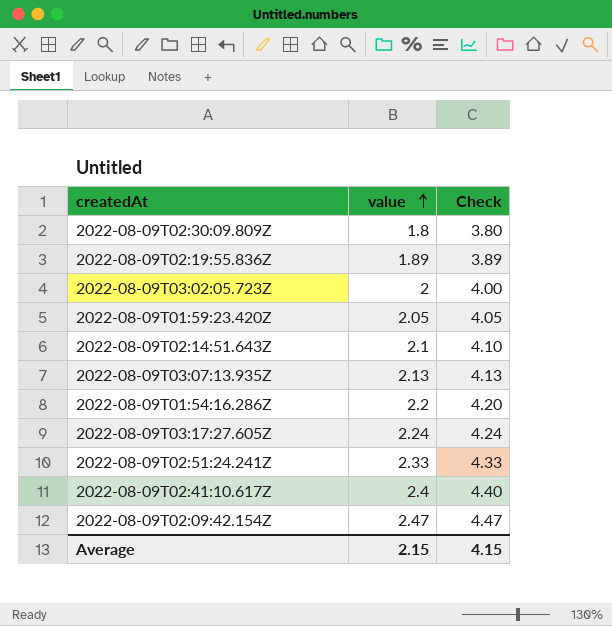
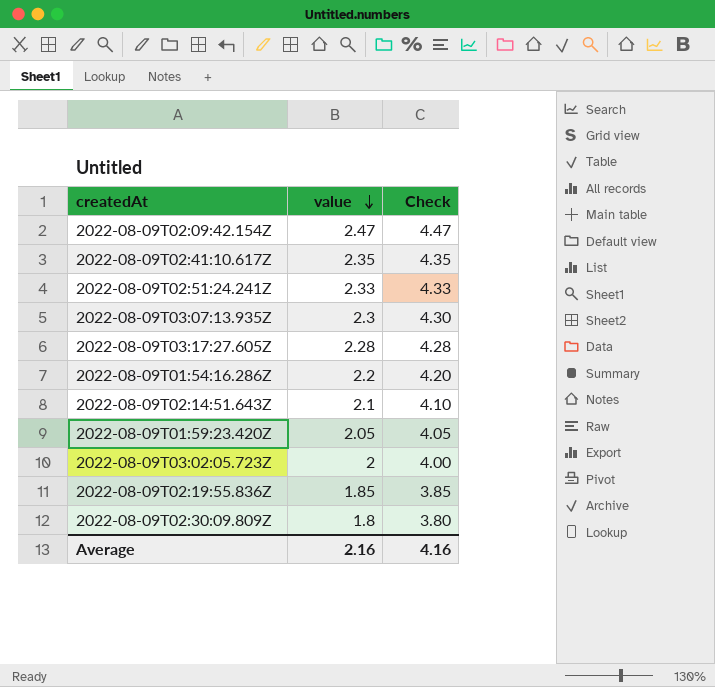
row order: value ascending -> value descending
2022-08-09T02:41:10.617Z | value: 2.4 -> 2.35
2022-08-09T02:41:10.617Z | Check: 4.40 -> 4.35
2022-08-09T03:07:13.935Z | value: 2.13 -> 2.3
2022-08-09T03:07:13.935Z | Check: 4.13 -> 4.30
2022-08-09T03:17:27.605Z | value: 2.24 -> 2.28
2022-08-09T03:17:27.605Z | Check: 4.24 -> 4.28
2022-08-09T02:19:55.836Z | value: 1.89 -> 1.85
2022-08-09T02:19:55.836Z | Check: 3.89 -> 3.85
Average | value: 2.15 -> 2.16
Average | Check: 4.15 -> 4.16

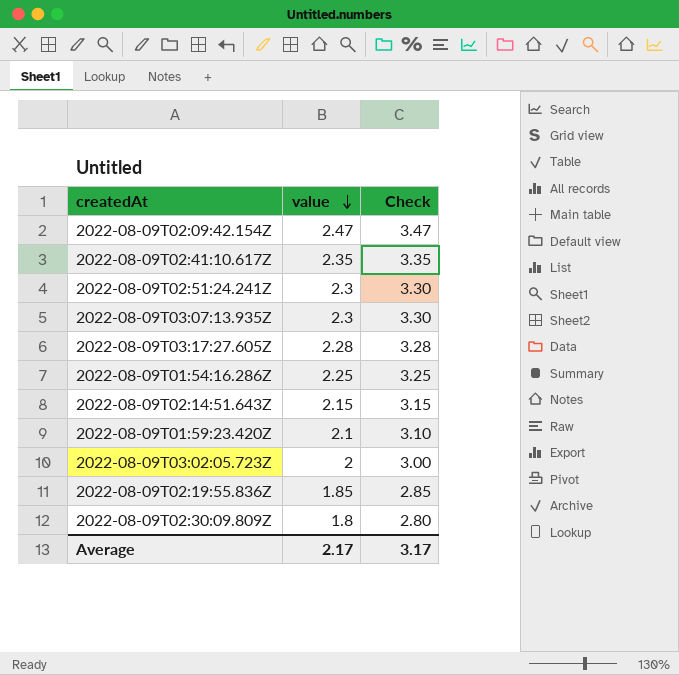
column Check | formula: [value] + 2 -> [value] + 1
2022-08-09T02:51:24.241Z | value: 2.33 -> 2.3
2022-08-09T01:54:16.286Z | value: 2.2 -> 2.25
2022-08-09T02:14:51.643Z | value: 2.1 -> 2.15
2022-08-09T01:59:23.420Z | value: 2.05 -> 2.1
Average | value: 2.16 -> 2.17
Average | Check: 4.16 -> 3.17

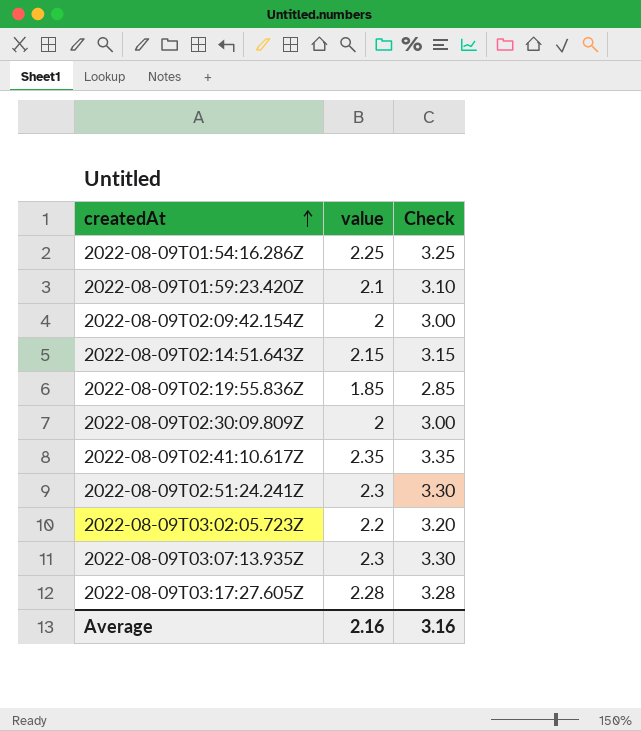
row order: value descending -> createdAt ascending
2022-08-09T02:09:42.154Z | value: 2.47 -> 2
2022-08-09T02:09:42.154Z | Check: 3.47 -> 3.00
2022-08-09T02:30:09.809Z | value: 1.8 -> 2
2022-08-09T02:30:09.809Z | Check: 2.80 -> 3.00
2022-08-09T03:02:05.723Z | value: 2 -> 2.2
2022-08-09T03:02:05.723Z | Check: 3.00 -> 3.20
Average | value: 2.17 -> 2.16
Average | Check: 3.17 -> 3.16

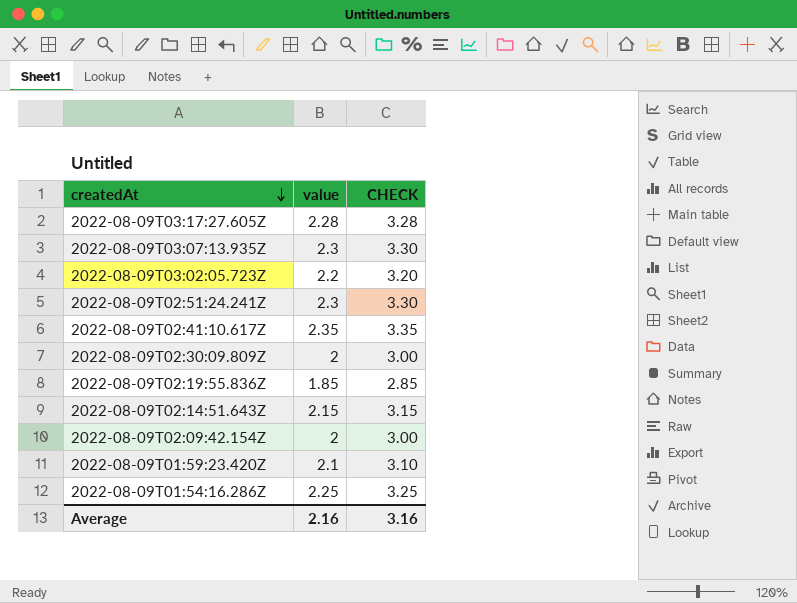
row order: createdAt ascending -> createdAt descending
column name: Check -> CHECK

